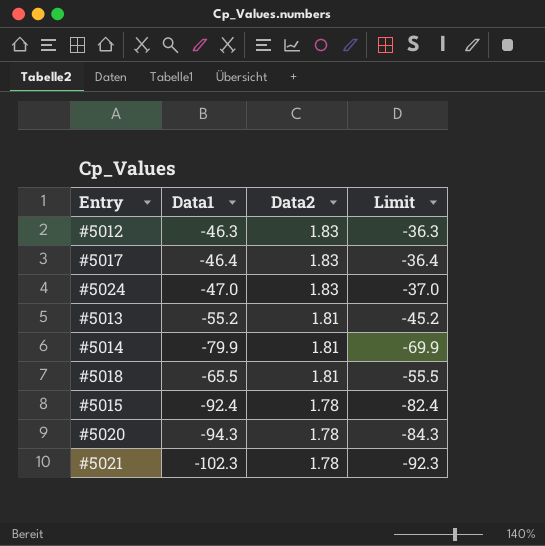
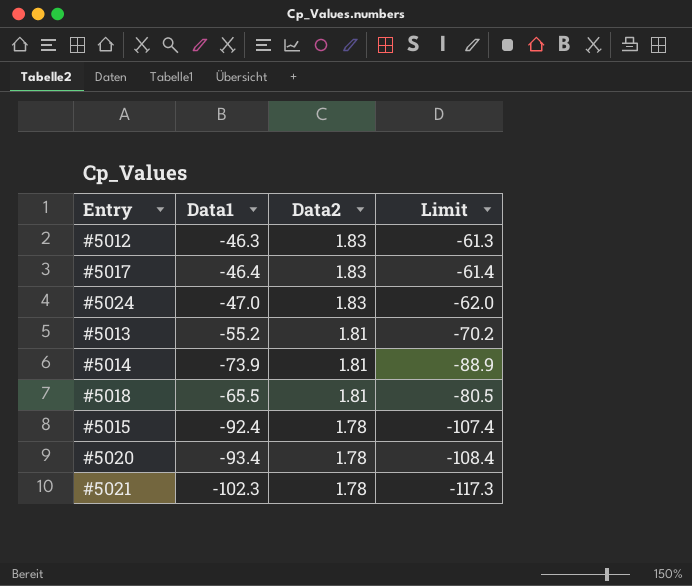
column Limit | formula: [Data1] + 10 -> [Data1] - 15
#5014 | Data1: -79.9 -> -73.9
#5020 | Data1: -94.3 -> -93.4

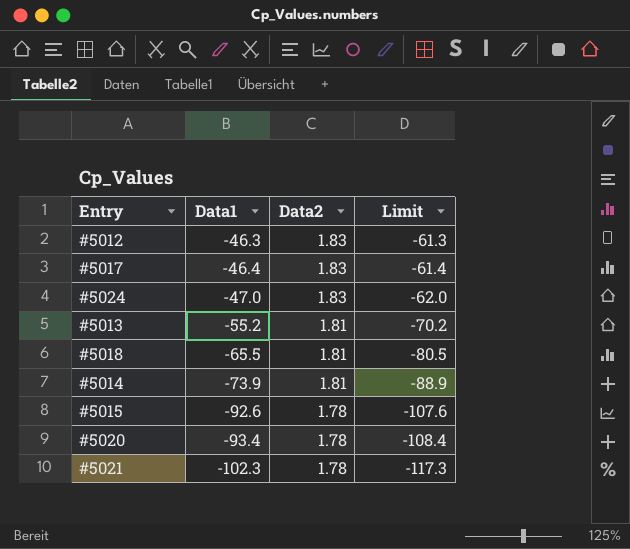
row order: Data2 descending -> Data1 descending
#5015 | Data1: -92.4 -> -92.6
#5015 | Limit: -107.4 -> -107.6

